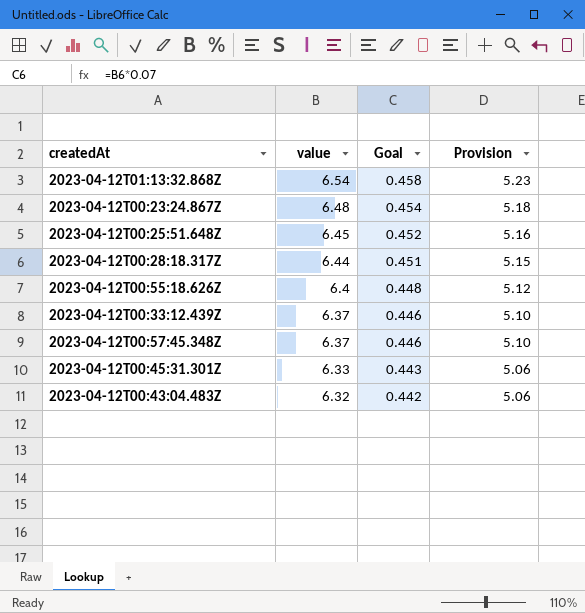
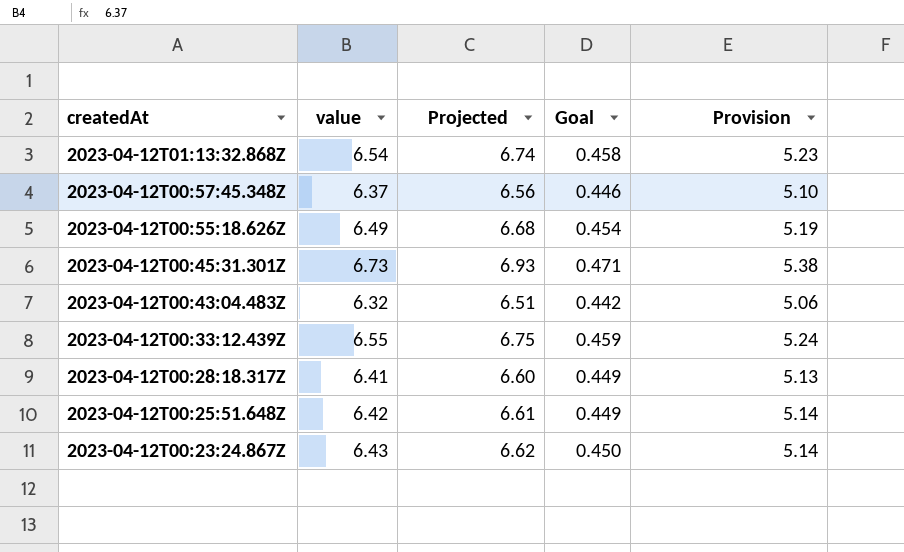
row order: value descending -> createdAt descending
column Projected | formula: none -> [value] * 1.03
2023-04-12T00:55:18.626Z | value: 6.4 -> 6.49
2023-04-12T00:55:18.626Z | Goal: 0.448 -> 0.454
2023-04-12T00:55:18.626Z | Provision: 5.12 -> 5.19
2023-04-12T00:45:31.301Z | value: 6.33 -> 6.73
2023-04-12T00:45:31.301Z | Goal: 0.443 -> 0.471
2023-04-12T00:45:31.301Z | Provision: 5.06 -> 5.38
2023-04-12T00:33:12.439Z | value: 6.37 -> 6.55
2023-04-12T00:33:12.439Z | Goal: 0.446 -> 0.459
2023-04-12T00:33:12.439Z | Provision: 5.10 -> 5.24
2023-04-12T00:28:18.317Z | value: 6.44 -> 6.41
2023-04-12T00:28:18.317Z | Goal: 0.451 -> 0.449
2023-04-12T00:28:18.317Z | Provision: 5.15 -> 5.13
2023-04-12T00:25:51.648Z | value: 6.45 -> 6.42
2023-04-12T00:25:51.648Z | Goal: 0.452 -> 0.449
2023-04-12T00:25:51.648Z | Provision: 5.16 -> 5.14
2023-04-12T00:23:24.867Z | value: 6.48 -> 6.43
2023-04-12T00:23:24.867Z | Goal: 0.454 -> 0.450
2023-04-12T00:23:24.867Z | Provision: 5.18 -> 5.14

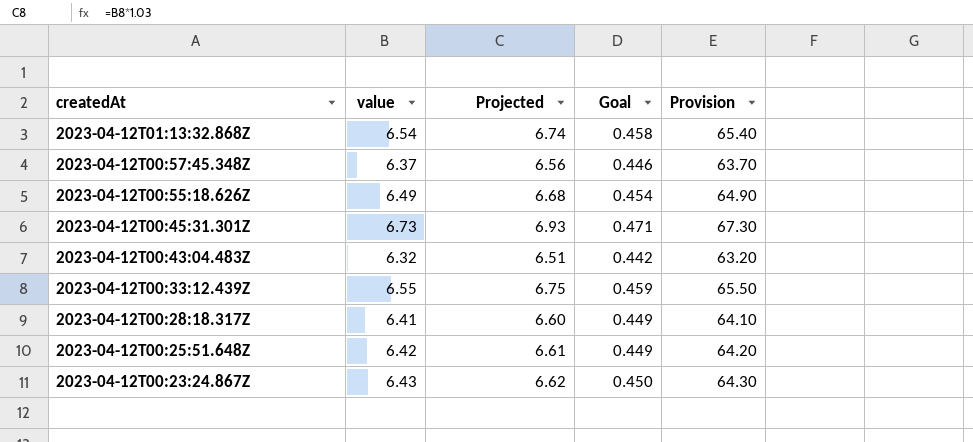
column Provision | formula: [value] * 0.8 -> [value] * 10

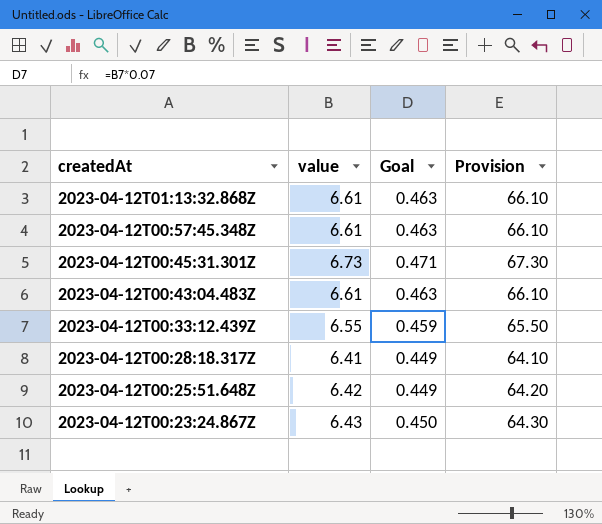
column Projected | formula: [value] * 1.03 -> none
row 2023-04-12T00:55:18.626Z: 6.49 | 6.68 | 0.454 | 64.90 -> none
2023-04-12T01:13:32.868Z | value: 6.54 -> 6.61
2023-04-12T01:13:32.868Z | Goal: 0.458 -> 0.463
2023-04-12T01:13:32.868Z | Provision: 65.40 -> 66.10
2023-04-12T00:57:45.348Z | value: 6.37 -> 6.61
2023-04-12T00:57:45.348Z | Goal: 0.446 -> 0.463
2023-04-12T00:57:45.348Z | Provision: 63.70 -> 66.10
2023-04-12T00:43:04.483Z | value: 6.32 -> 6.61
2023-04-12T00:43:04.483Z | Goal: 0.442 -> 0.463
2023-04-12T00:43:04.483Z | Provision: 63.20 -> 66.10

